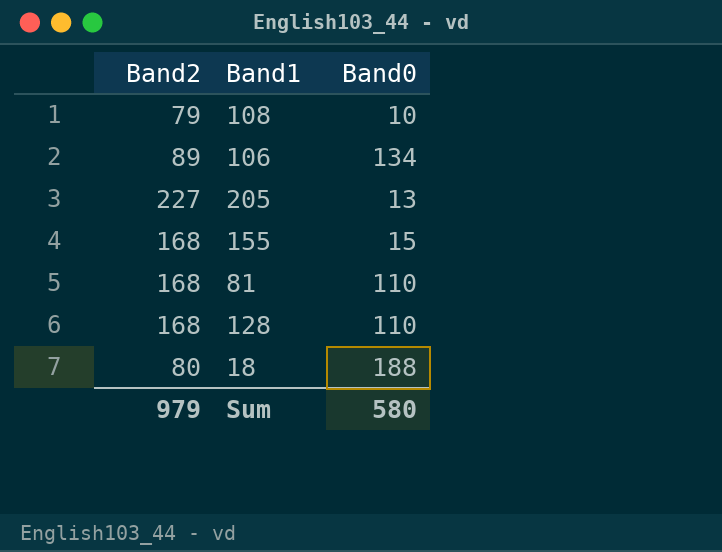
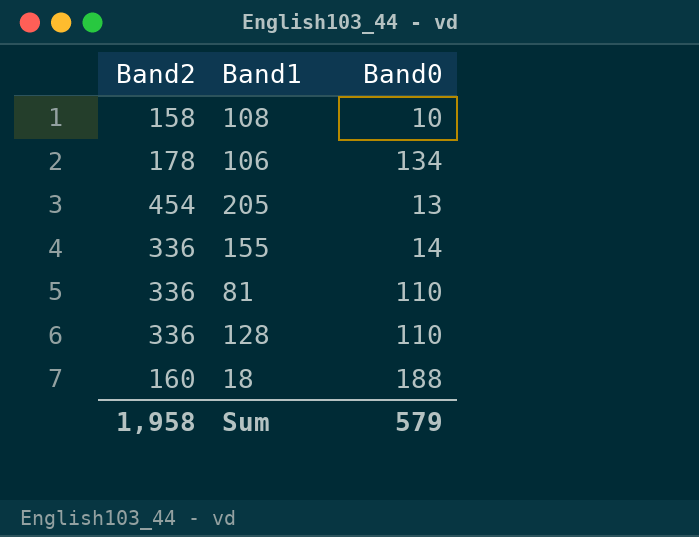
108 | Band2: 79 -> 158
106 | Band2: 89 -> 178
205 | Band2: 227 -> 454
155 | Band2: 168 -> 336
155 | Band0: 15 -> 14
81 | Band2: 168 -> 336
128 | Band2: 168 -> 336
18 | Band2: 80 -> 160
Sum | Band2: 979 -> 1,958
Sum | Band0: 580 -> 579

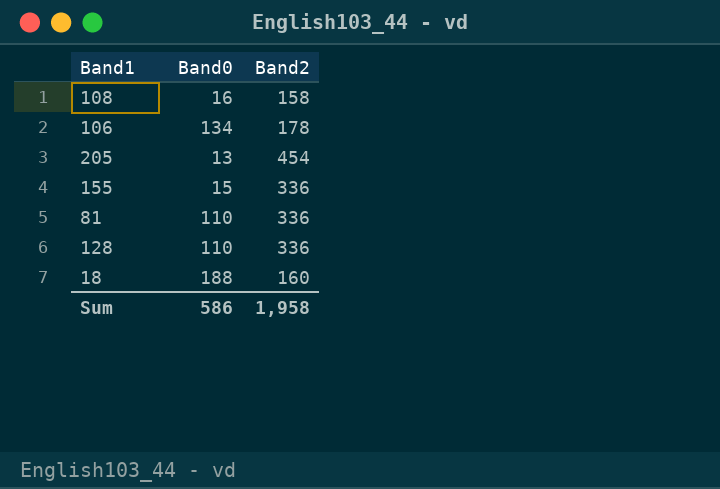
column Band2 | position: 1 -> 3
108 | Band0: 10 -> 16
155 | Band0: 14 -> 15
Sum | Band0: 579 -> 586

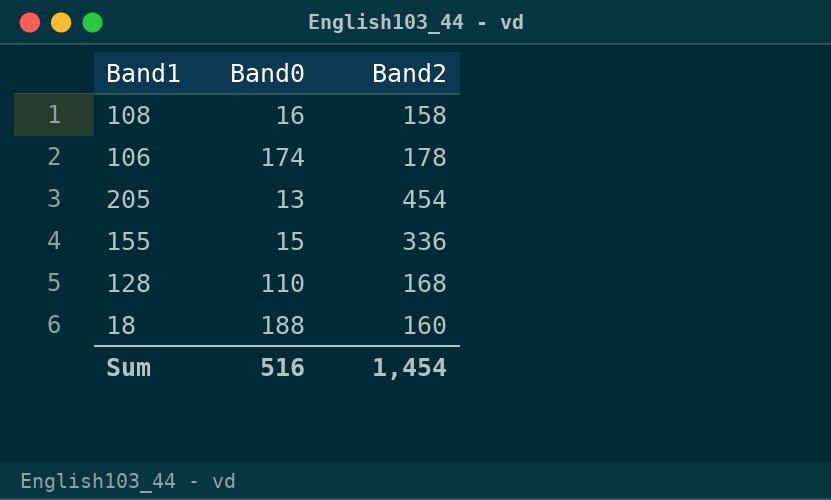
row 81: 110 | 336 -> none
106 | Band0: 134 -> 174
128 | Band2: 336 -> 168
Sum | Band0: 586 -> 516
Sum | Band2: 1,958 -> 1,454

